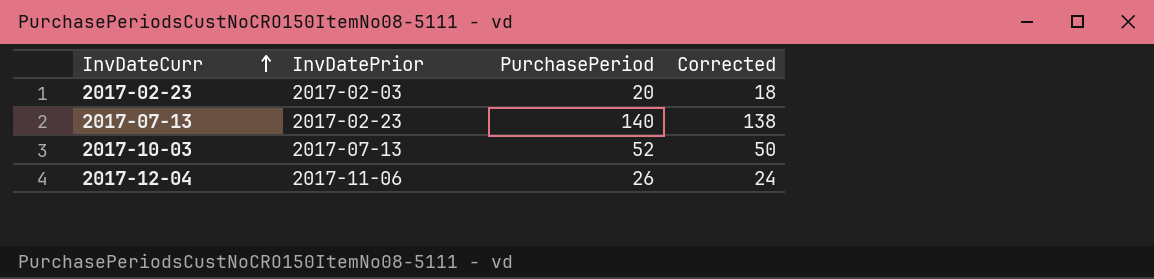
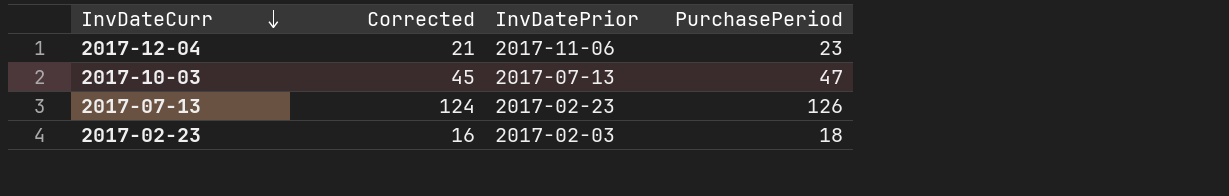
row order: InvDateCurr ascending -> InvDateCurr descending
column Corrected | position: 4 -> 2
2017-12-04 | Corrected: 24 -> 21
2017-12-04 | PurchasePeriod: 26 -> 23
2017-10-03 | Corrected: 50 -> 45
2017-10-03 | PurchasePeriod: 52 -> 47
2017-07-13 | Corrected: 138 -> 124
2017-07-13 | PurchasePeriod: 140 -> 126
2017-02-23 | Corrected: 18 -> 16
2017-02-23 | PurchasePeriod: 20 -> 18

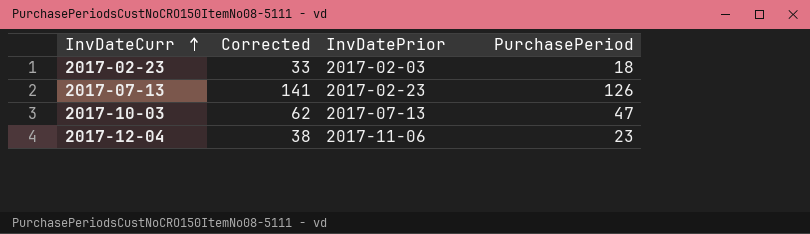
row order: InvDateCurr descending -> InvDateCurr ascending
column Corrected | formula: [PurchasePeriod] - 2 -> [PurchasePeriod] + 15

